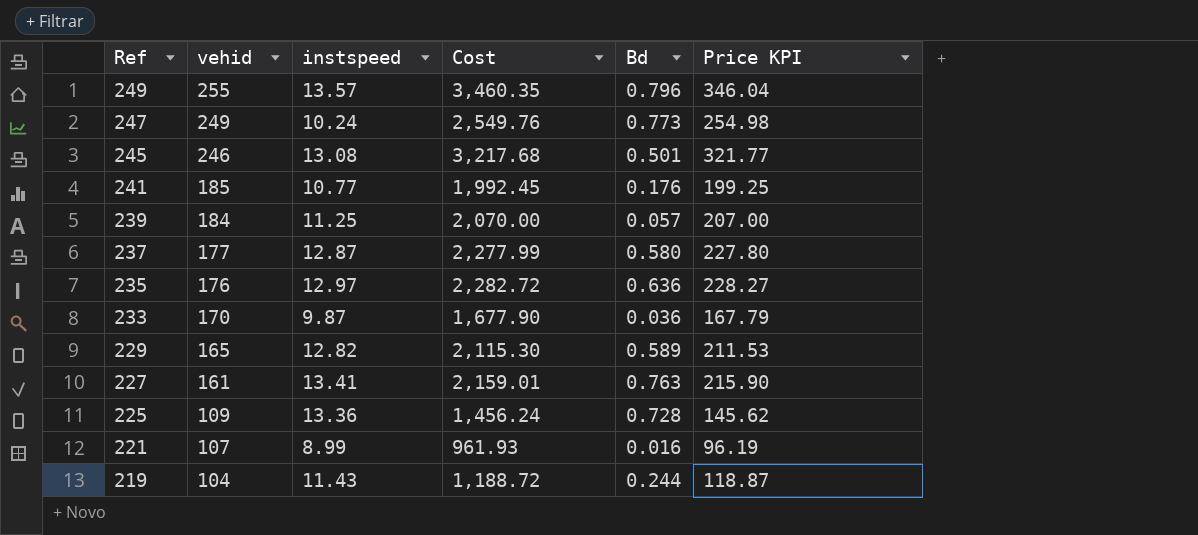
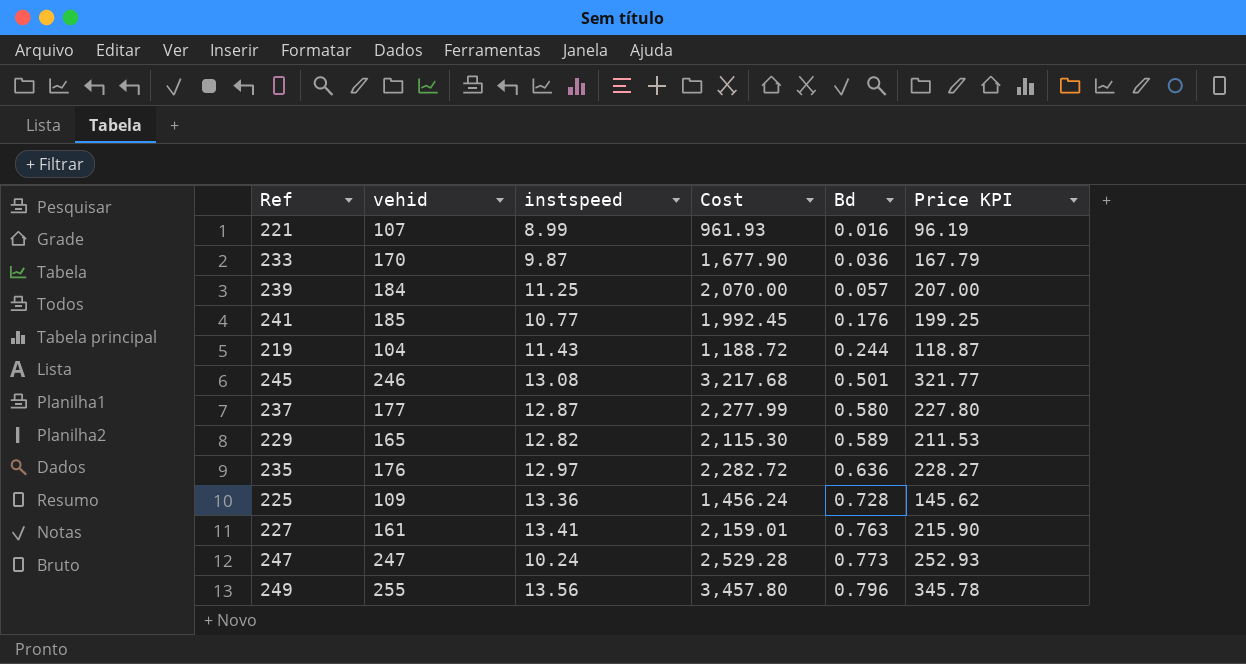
row order: Ref descending -> Bd ascending
247 | vehid: 249 -> 247
247 | Cost: 2,549.76 -> 2,529.28
247 | Price KPI: 254.98 -> 252.93
249 | instspeed: 13.57 -> 13.56
249 | Cost: 3,460.35 -> 3,457.80
249 | Price KPI: 346.04 -> 345.78

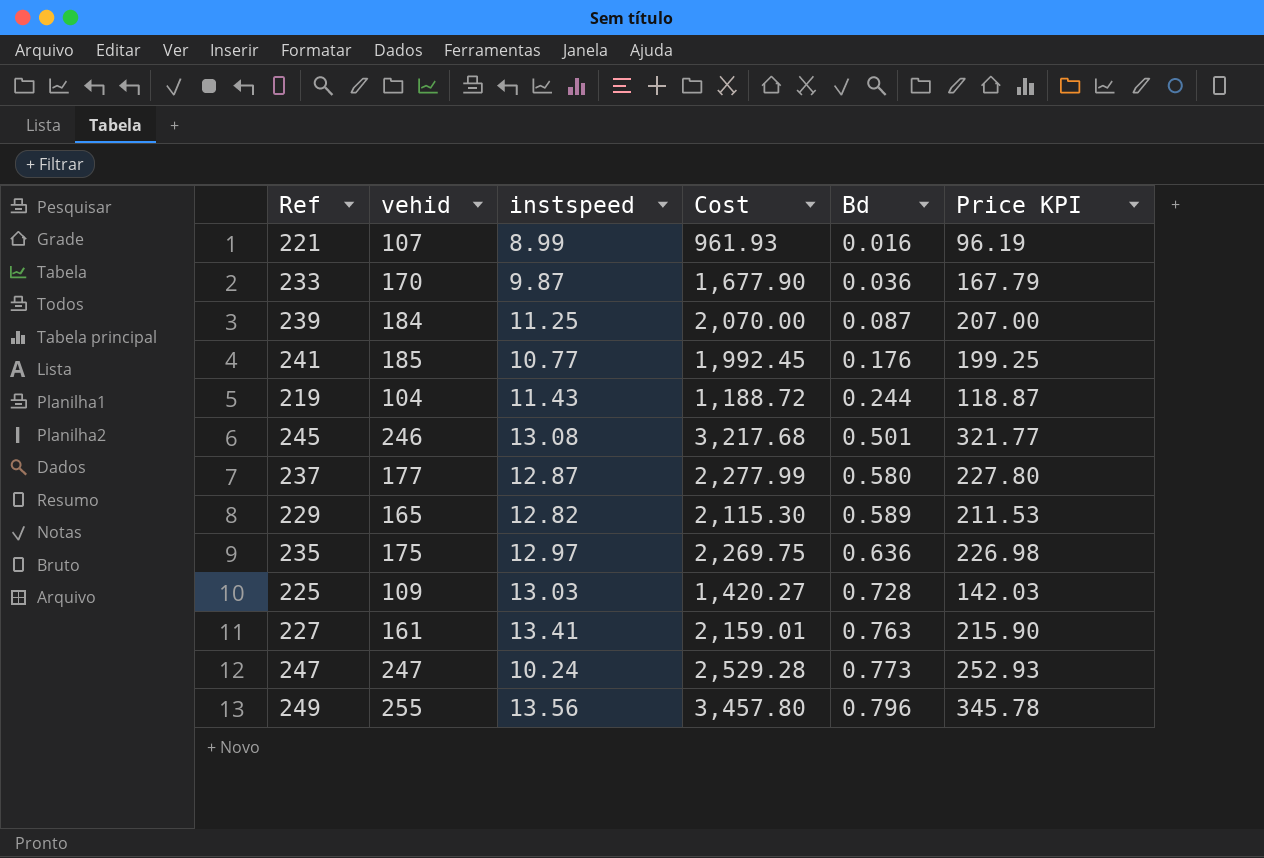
239 | Bd: 0.057 -> 0.087
235 | vehid: 176 -> 175
235 | Cost: 2,282.72 -> 2,269.75
235 | Price KPI: 228.27 -> 226.98
225 | instspeed: 13.36 -> 13.03
225 | Cost: 1,456.24 -> 1,420.27
225 | Price KPI: 145.62 -> 142.03

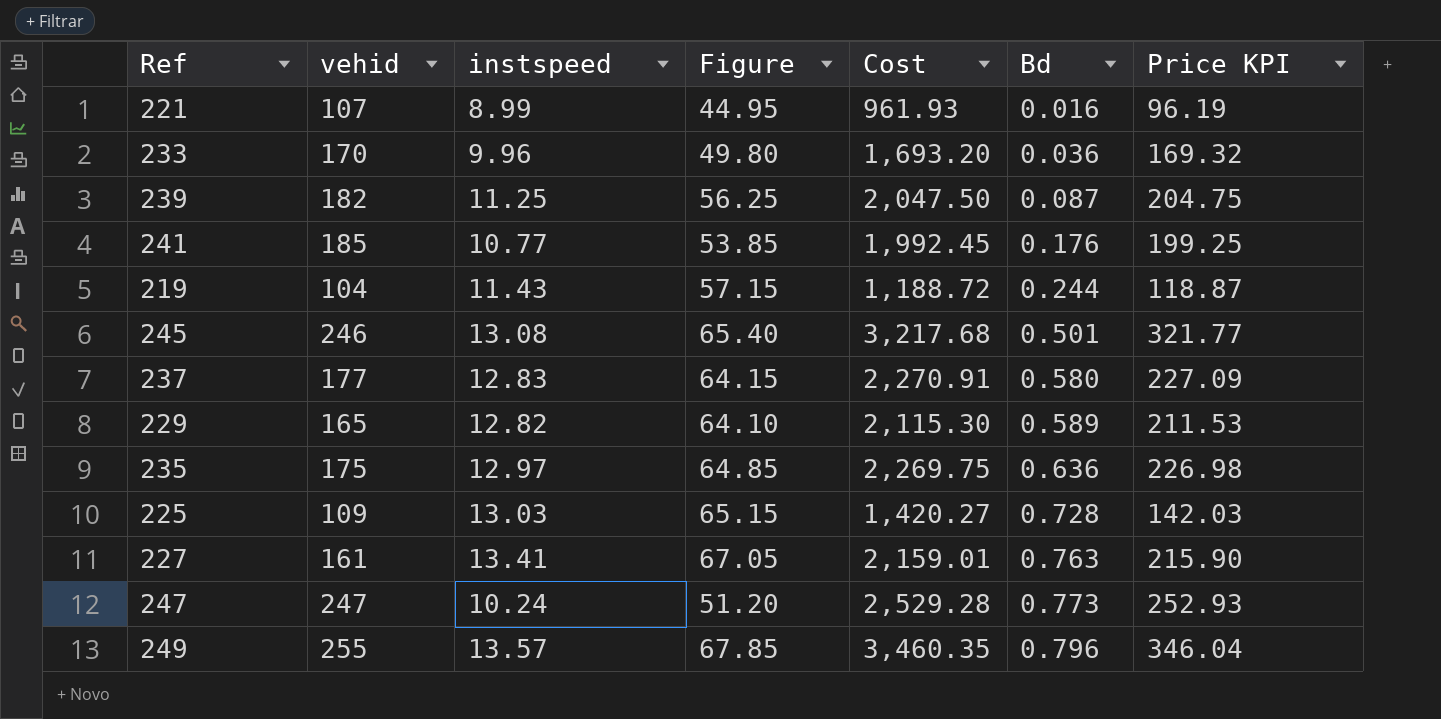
column Figure | formula: none -> [instspeed] * 5
233 | instspeed: 9.87 -> 9.96
233 | Cost: 1,677.90 -> 1,693.20
233 | Price KPI: 167.79 -> 169.32
239 | vehid: 184 -> 182
239 | Cost: 2,070.00 -> 2,047.50
239 | Price KPI: 207.00 -> 204.75
237 | instspeed: 12.87 -> 12.83
237 | Cost: 2,277.99 -> 2,270.91
237 | Price KPI: 227.80 -> 227.09
249 | instspeed: 13.56 -> 13.57
249 | Cost: 3,457.80 -> 3,460.35
249 | Price KPI: 345.78 -> 346.04

